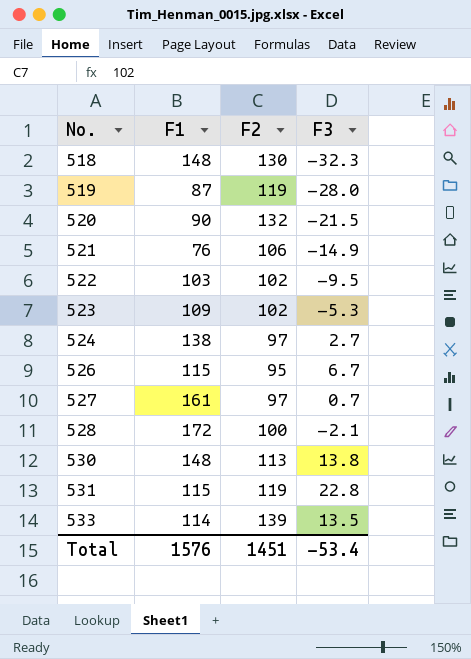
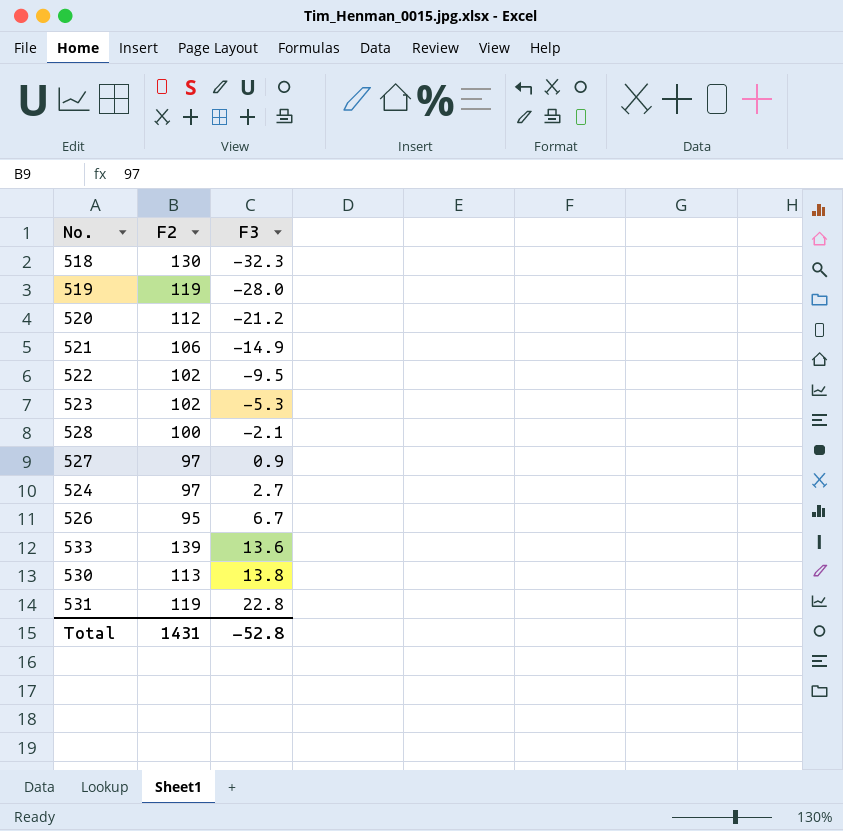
row order: No. ascending -> F3 ascending
column F1 | position: 2 -> none
520 | F2: 132 -> 112
520 | F3: -21.5 -> -21.2
527 | F3: 0.7 -> 0.9
533 | F3: 13.5 -> 13.6
Total | F2: 1451 -> 1431
Total | F3: -53.4 -> -52.8

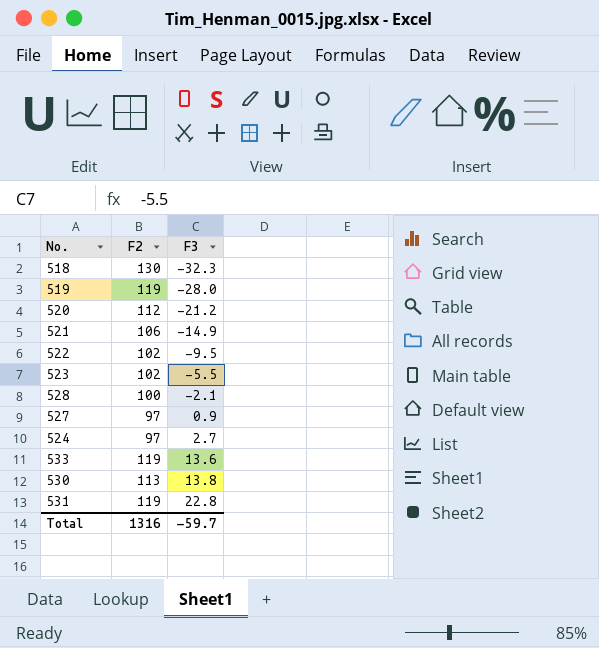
row 526: 95 | 6.7 -> none
523 | F3: -5.3 -> -5.5
533 | F2: 139 -> 119
Total | F2: 1431 -> 1316
Total | F3: -52.8 -> -59.7

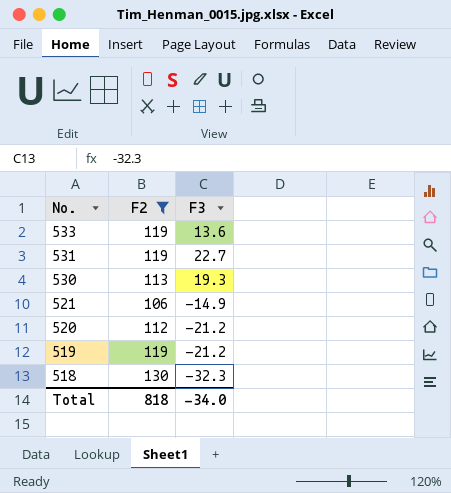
filter: none -> F2 >= 106
row order: F3 ascending -> No. descending
531 | F3: 22.8 -> 22.7
530 | F3: 13.8 -> 19.3
519 | F3: -28.0 -> -21.2
Total | F2: 1316 -> 818
Total | F3: -59.7 -> -34.0

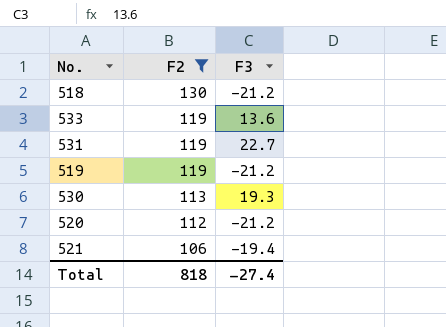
row order: No. descending -> F2 descending
518 | F3: -32.3 -> -21.2
521 | F3: -14.9 -> -19.4
Total | F3: -34.0 -> -27.4

